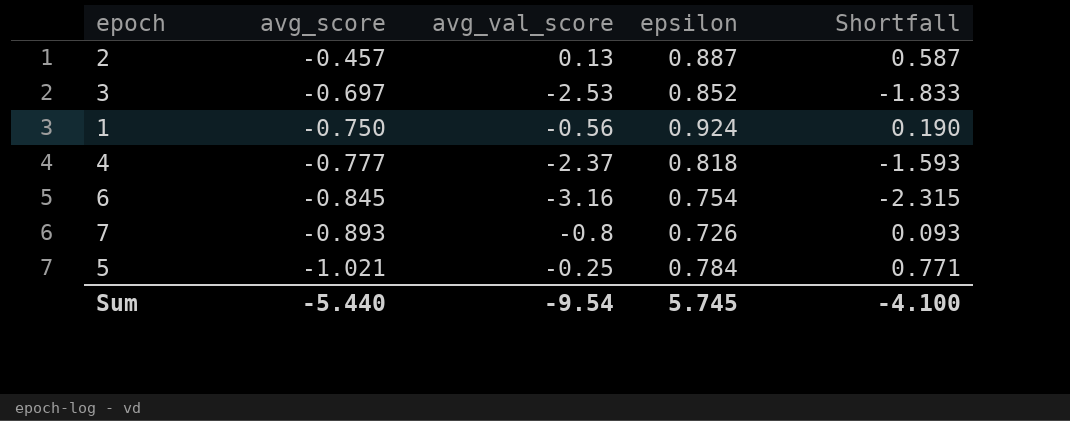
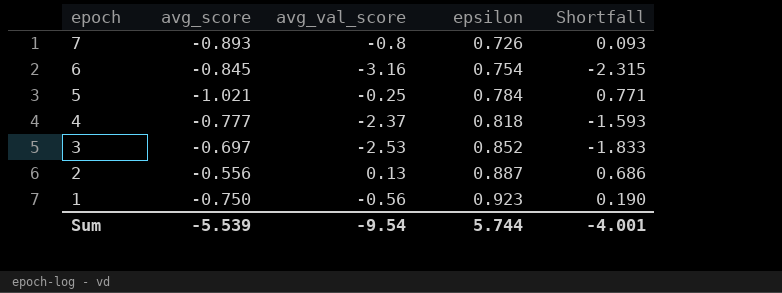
row order: avg_score descending -> epoch descending
2 | avg_score: -0.457 -> -0.556
2 | Shortfall: 0.587 -> 0.686
1 | epsilon: 0.924 -> 0.923
Sum | avg_score: -5.440 -> -5.539
Sum | epsilon: 5.745 -> 5.744
Sum | Shortfall: -4.100 -> -4.001

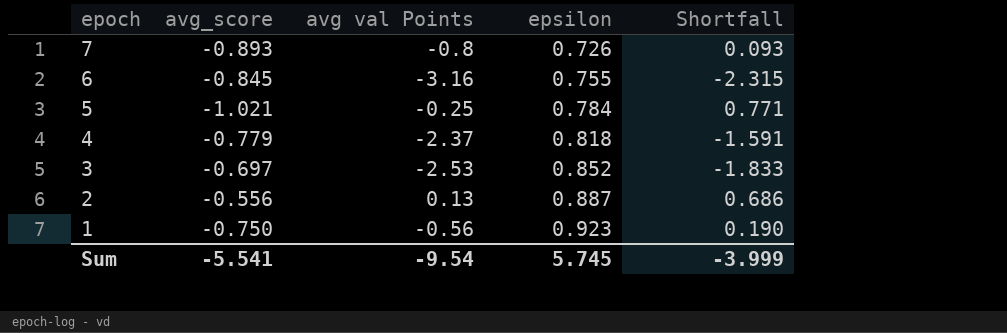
column name: avg_val_score -> avg val Points
6 | epsilon: 0.754 -> 0.755
4 | avg_score: -0.777 -> -0.779
4 | Shortfall: -1.593 -> -1.591
Sum | avg_score: -5.539 -> -5.541
Sum | epsilon: 5.744 -> 5.745
Sum | Shortfall: -4.001 -> -3.999

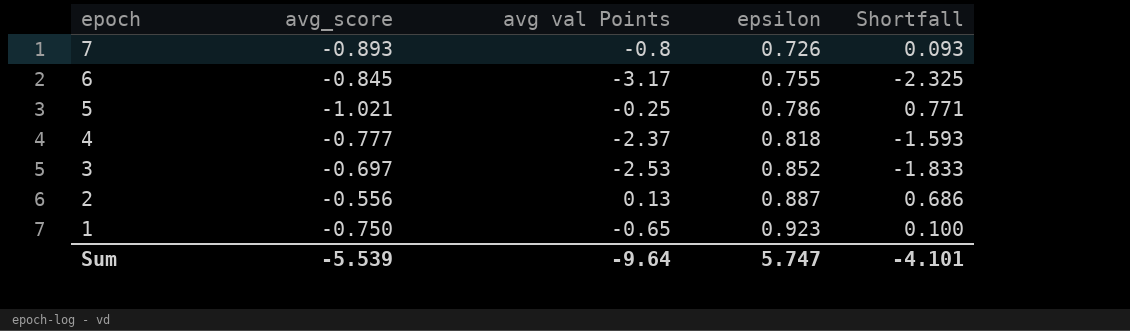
6 | avg val Points: -3.16 -> -3.17
6 | Shortfall: -2.315 -> -2.325
5 | epsilon: 0.784 -> 0.786
4 | avg_score: -0.779 -> -0.777
4 | Shortfall: -1.591 -> -1.593
1 | avg val Points: -0.56 -> -0.65
1 | Shortfall: 0.190 -> 0.100
Sum | avg_score: -5.541 -> -5.539
Sum | avg val Points: -9.54 -> -9.64
Sum | epsilon: 5.745 -> 5.747
Sum | Shortfall: -3.999 -> -4.101

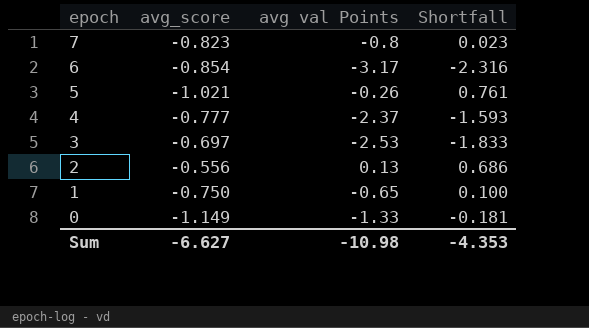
column epsilon | position: 4 -> none
7 | avg_score: -0.893 -> -0.823
7 | Shortfall: 0.093 -> 0.023
6 | avg_score: -0.845 -> -0.854
6 | Shortfall: -2.325 -> -2.316
5 | avg val Points: -0.25 -> -0.26
5 | Shortfall: 0.771 -> 0.761
row 0: none -> -1.149 | -1.33 | -0.181
Sum | avg_score: -5.539 -> -6.627
Sum | avg val Points: -9.64 -> -10.98
Sum | Shortfall: -4.101 -> -4.353

